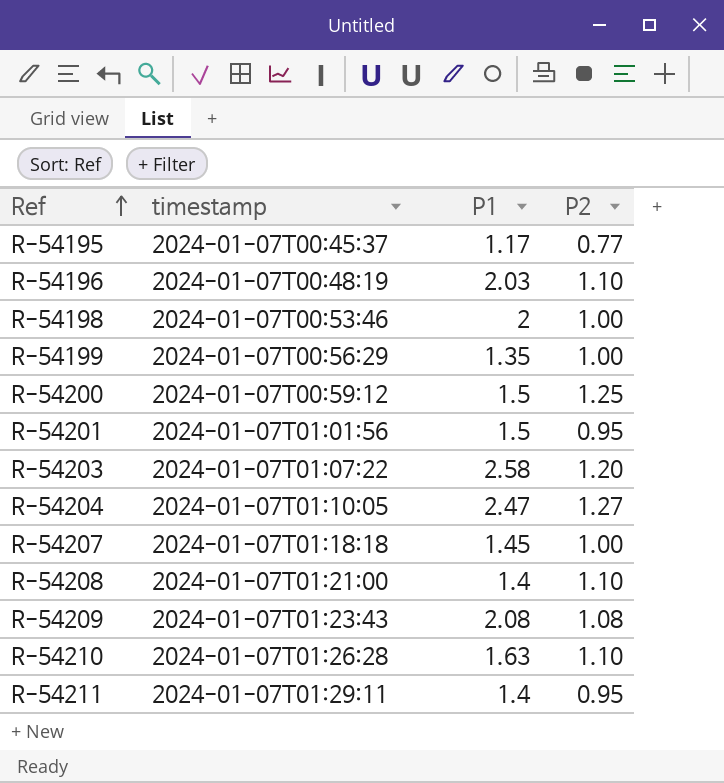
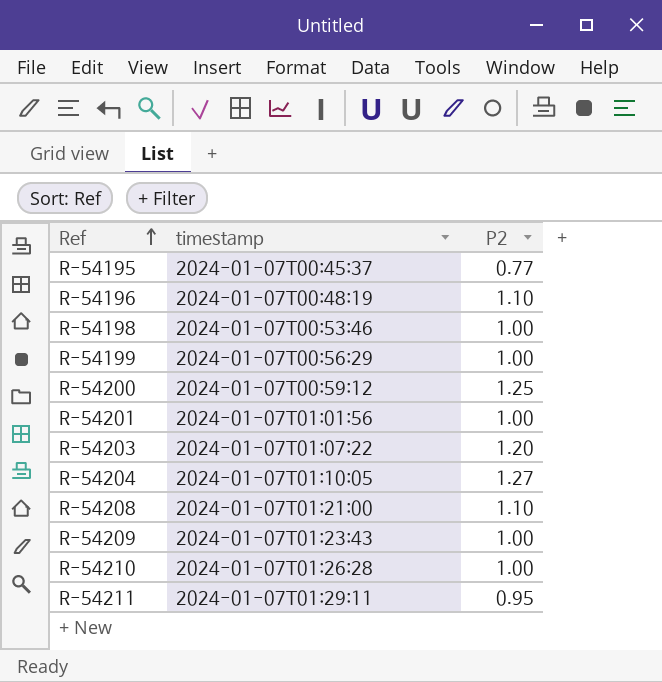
column P1 | position: 3 -> none
row R-54207: 2024-01-07T01:18:18 | 1.45 | 1.00 -> none
R-54201 | P2: 0.95 -> 1.00
R-54209 | P2: 1.08 -> 1.00
R-54210 | P2: 1.10 -> 1.00

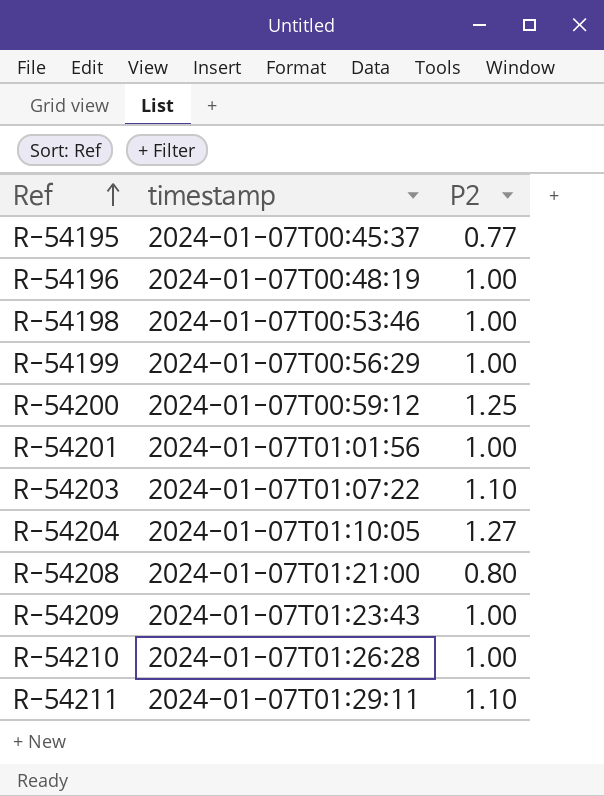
R-54196 | P2: 1.10 -> 1.00
R-54203 | P2: 1.20 -> 1.10
R-54208 | P2: 1.10 -> 0.80
R-54211 | P2: 0.95 -> 1.10

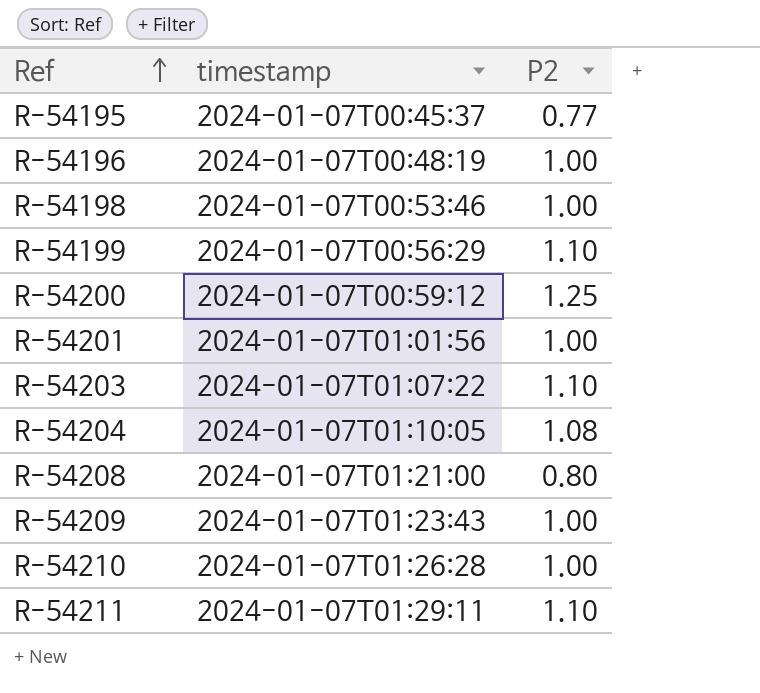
R-54199 | P2: 1.00 -> 1.10
R-54204 | P2: 1.27 -> 1.08

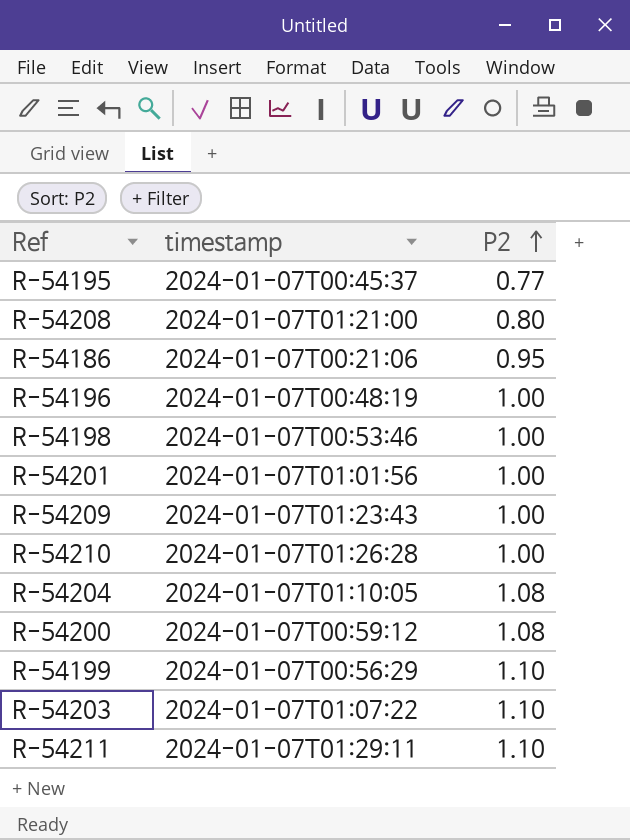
row order: Ref ascending -> P2 ascending
row R-54186: none -> 2024-01-07T00:21:06 | 0.95
R-54200 | P2: 1.25 -> 1.08

